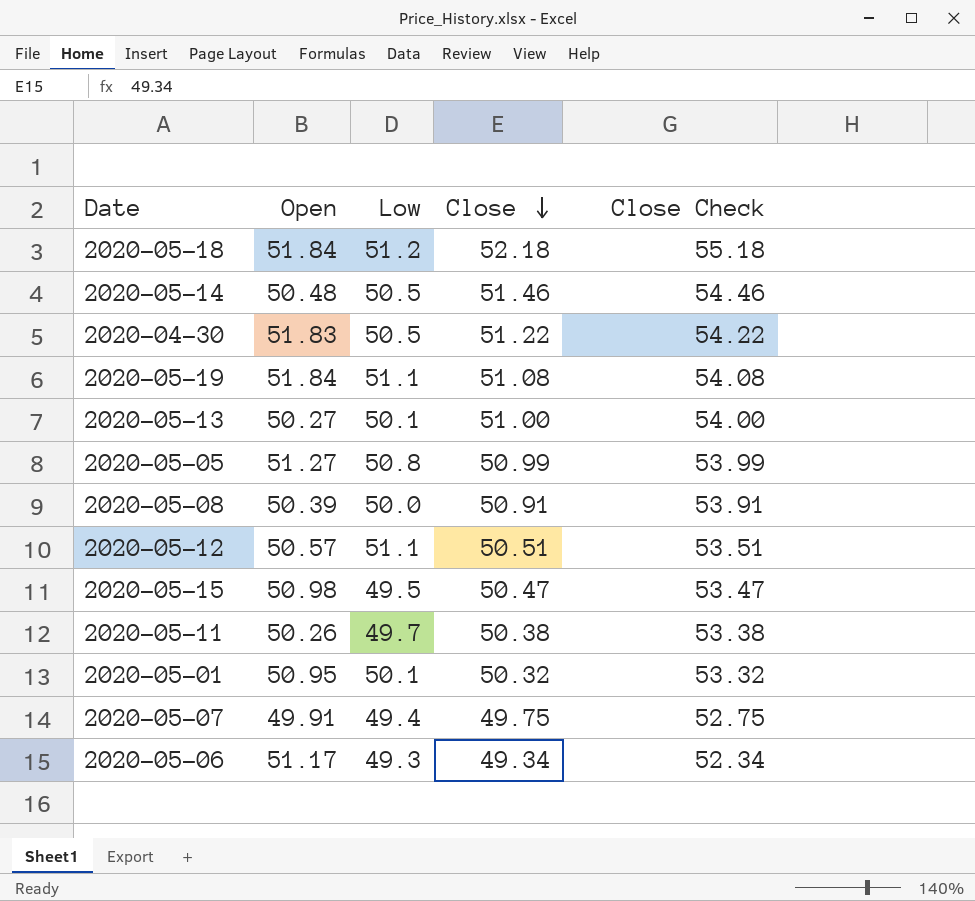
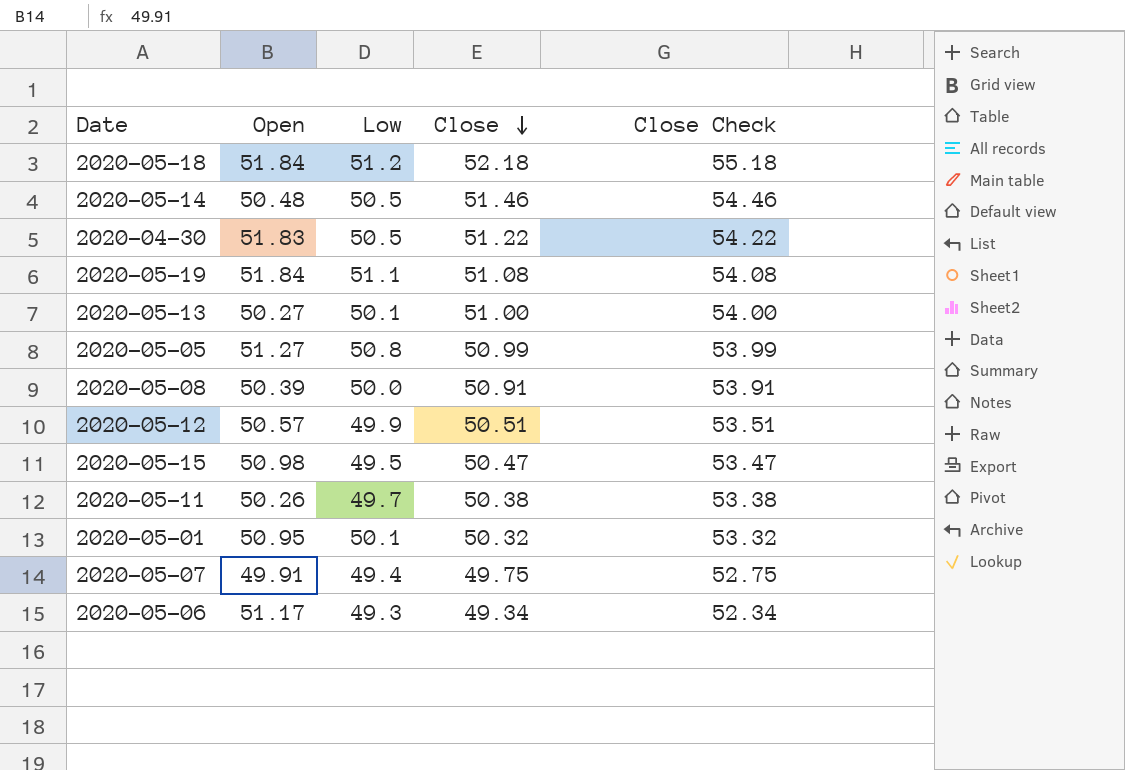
2020-05-12 | Low: 51.1 -> 49.9

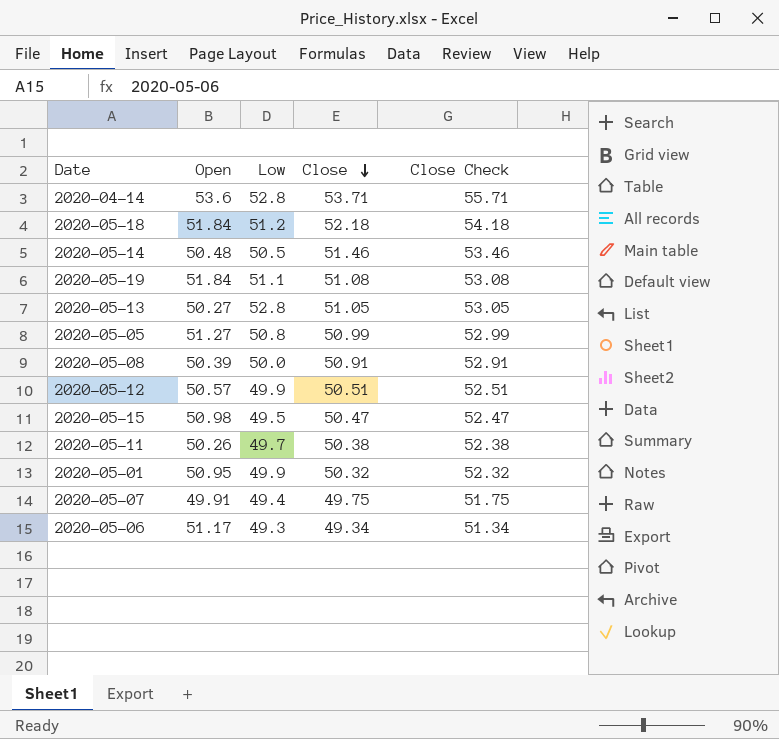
column Close Check | formula: [Close] + 3 -> [Close] + 2
row 2020-04-30: 51.83 | 50.5 | 51.22 | 54.22 -> none
row 2020-04-14: none -> 53.6 | 52.8 | 53.71 | 55.71
2020-05-13 | Low: 50.1 -> 52.8
2020-05-13 | Close: 51.00 -> 51.05
2020-05-01 | Low: 50.1 -> 49.9

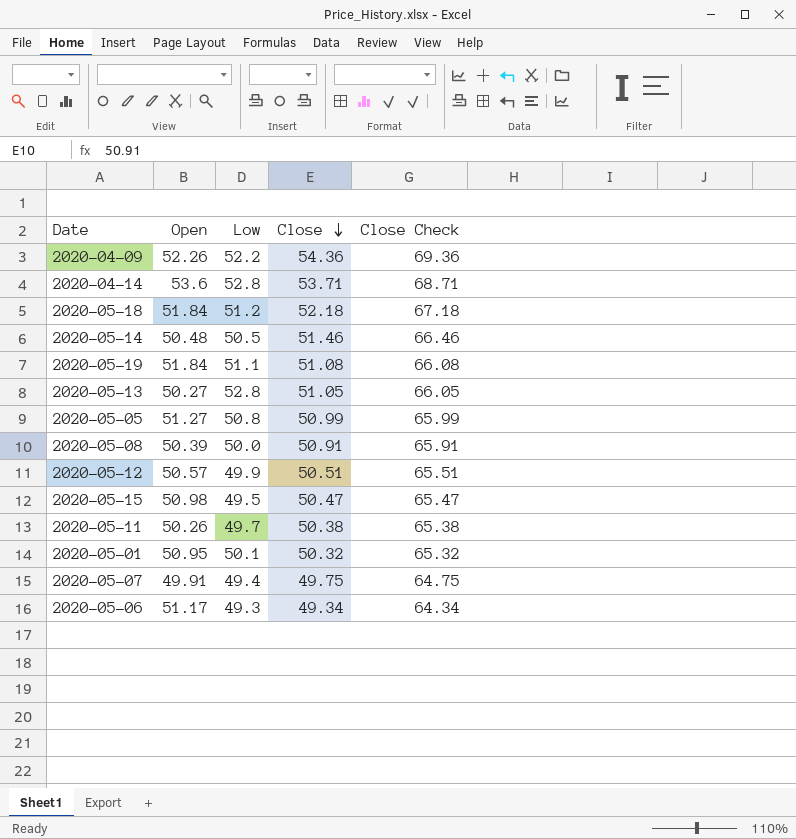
column Close Check | formula: [Close] + 2 -> [Close] + 15
row 2020-04-09: none -> 52.26 | 52.2 | 54.36 | 69.36
2020-05-01 | Low: 49.9 -> 50.1

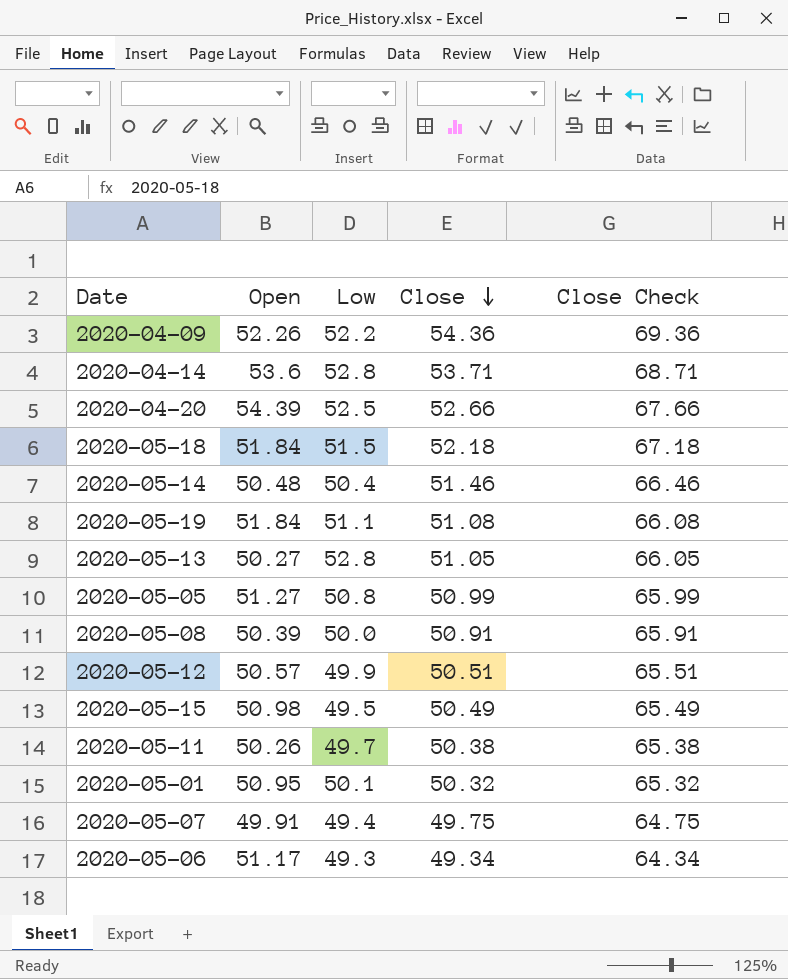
row 2020-04-20: none -> 54.39 | 52.5 | 52.66 | 67.66
2020-05-18 | Low: 51.2 -> 51.5
2020-05-14 | Low: 50.5 -> 50.4
2020-05-15 | Close: 50.47 -> 50.49
2020-05-15 | Close Check: 65.47 -> 65.49

